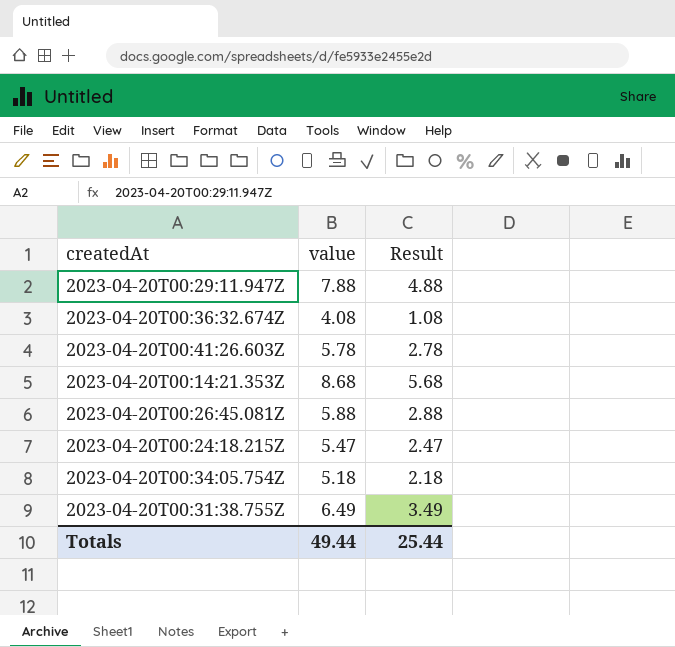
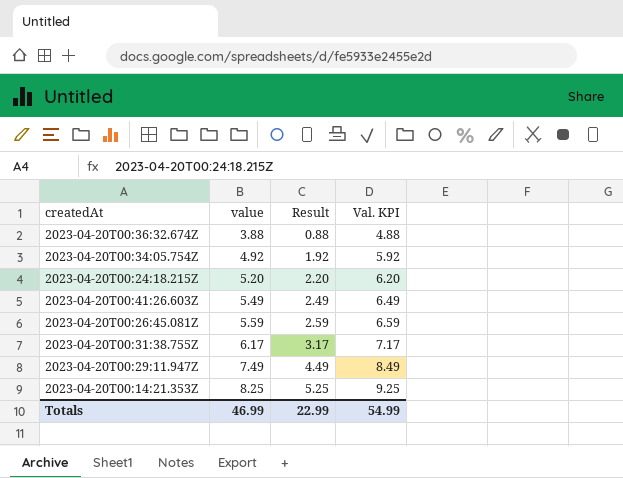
row order: none -> value ascending
column Val. KPI | formula: none -> [value] + 1
2023-04-20T00:36:32.674Z | value: 4.08 -> 3.88
2023-04-20T00:36:32.674Z | Result: 1.08 -> 0.88
2023-04-20T00:34:05.754Z | value: 5.18 -> 4.92
2023-04-20T00:34:05.754Z | Result: 2.18 -> 1.92
2023-04-20T00:24:18.215Z | value: 5.47 -> 5.20
2023-04-20T00:24:18.215Z | Result: 2.47 -> 2.20
2023-04-20T00:41:26.603Z | value: 5.78 -> 5.49
2023-04-20T00:41:26.603Z | Result: 2.78 -> 2.49
2023-04-20T00:26:45.081Z | value: 5.88 -> 5.59
2023-04-20T00:26:45.081Z | Result: 2.88 -> 2.59
2023-04-20T00:31:38.755Z | value: 6.49 -> 6.17
2023-04-20T00:31:38.755Z | Result: 3.49 -> 3.17
2023-04-20T00:29:11.947Z | value: 7.88 -> 7.49
2023-04-20T00:29:11.947Z | Result: 4.88 -> 4.49
2023-04-20T00:14:21.353Z | value: 8.68 -> 8.25
2023-04-20T00:14:21.353Z | Result: 5.68 -> 5.25
Totals | value: 49.44 -> 46.99
Totals | Result: 25.44 -> 22.99

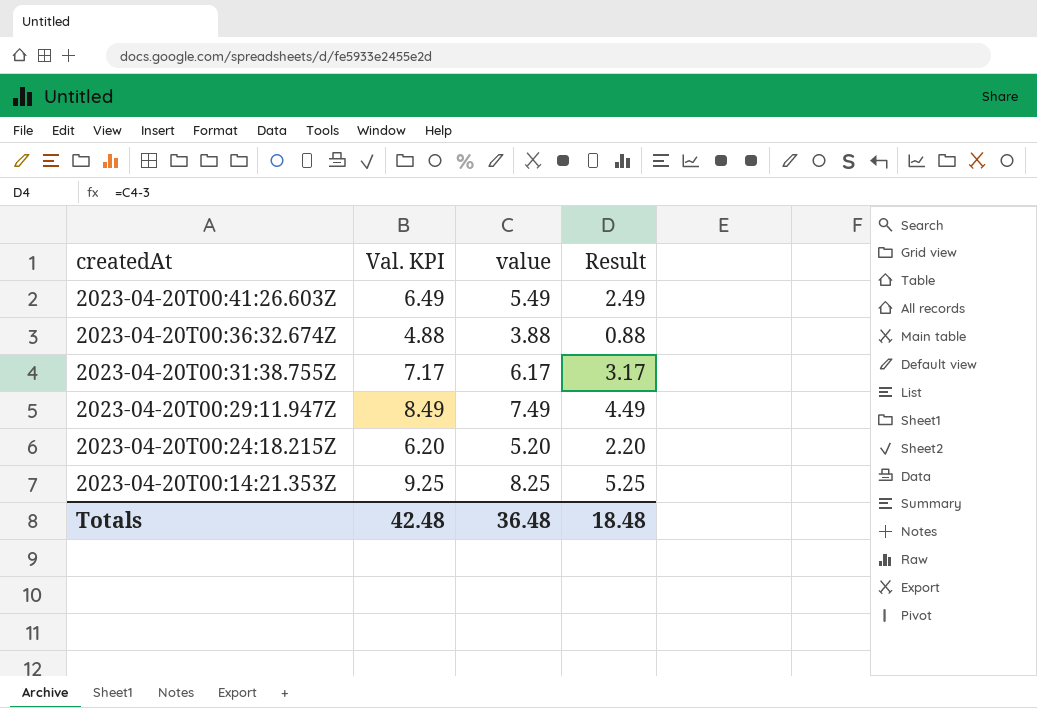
row order: value ascending -> createdAt descending
column Val. KPI | position: 4 -> 2
row 2023-04-20T00:34:05.754Z: 4.92 | 1.92 | 5.92 -> none
row 2023-04-20T00:26:45.081Z: 5.59 | 2.59 | 6.59 -> none
Totals | Val. KPI: 54.99 -> 42.48
Totals | value: 46.99 -> 36.48
Totals | Result: 22.99 -> 18.48

